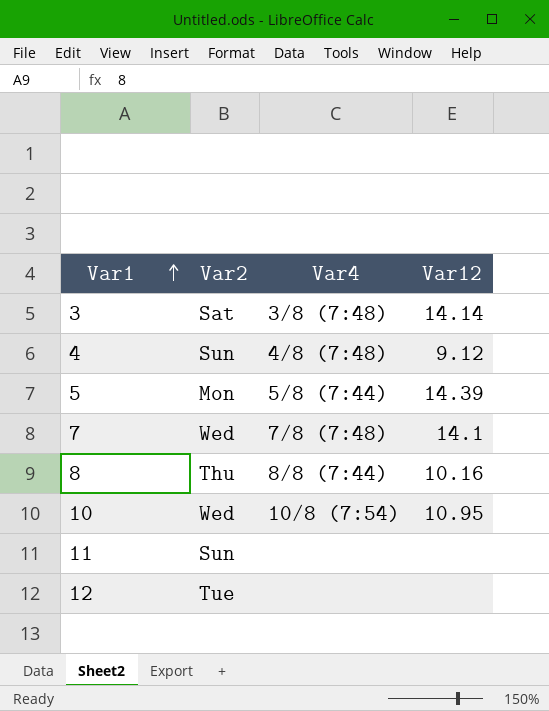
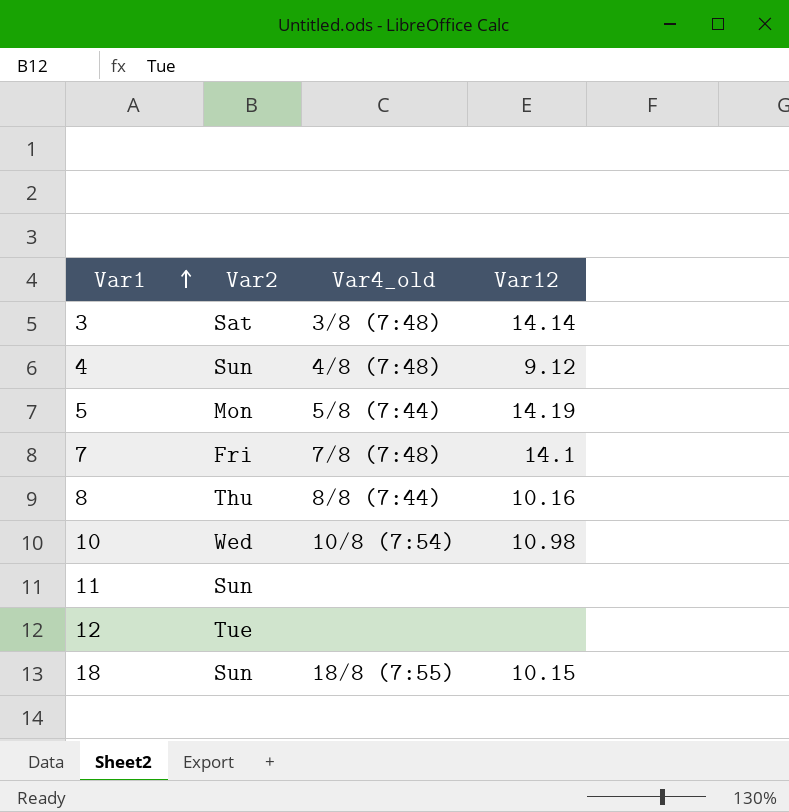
column name: Var4 -> Var4_old
5 | Var12: 14.39 -> 14.19
7 | Var2: Wed -> Fri
10 | Var12: 10.95 -> 10.98
row 18: none -> Sun | 18/8 (7:55) | 10.15

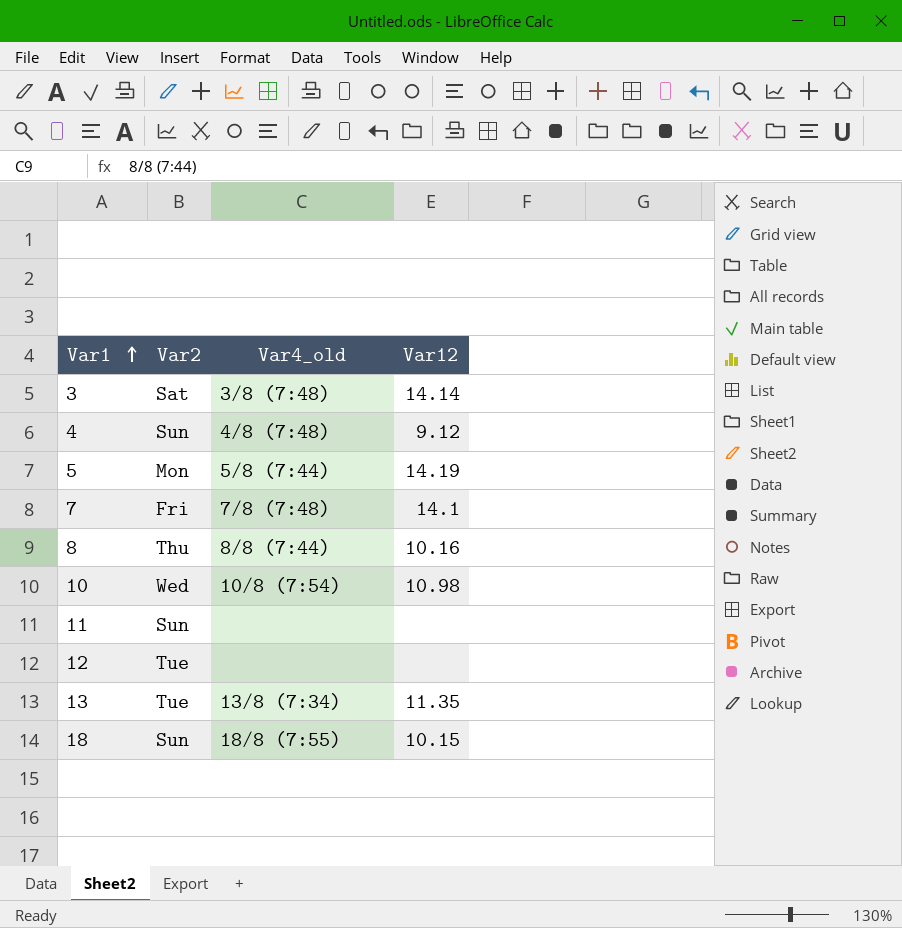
row 13: none -> Tue | 13/8 (7:34) | 11.35

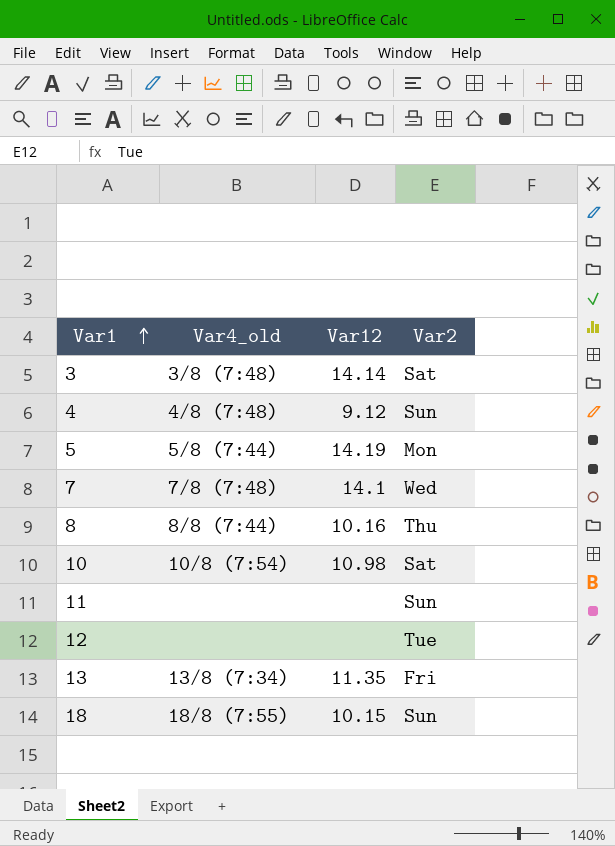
column Var2 | position: 2 -> 4
7 | Var2: Fri -> Wed
10 | Var2: Wed -> Sat
13 | Var2: Tue -> Fri

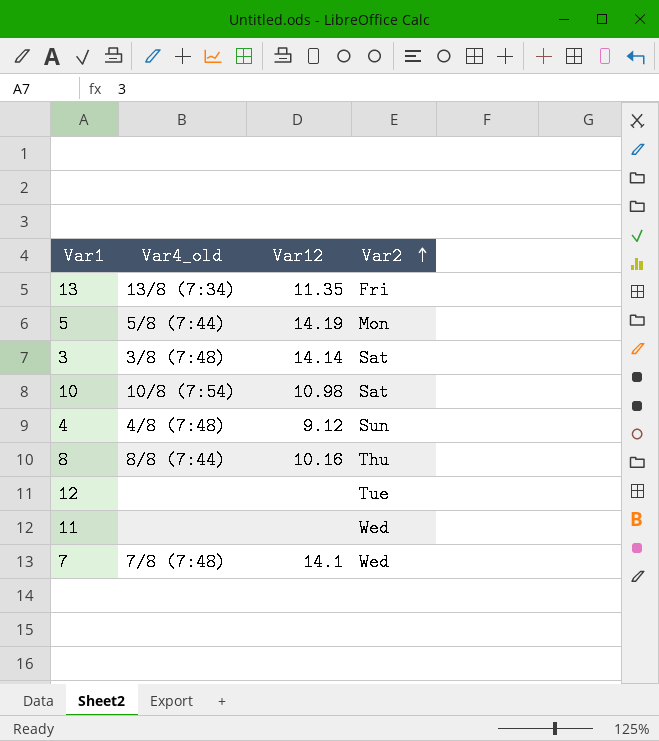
row order: Var1 ascending -> Var2 ascending
row 18: 18/8 (7:55) | 10.15 | Sun -> none
11 | Var2: Sun -> Wed

